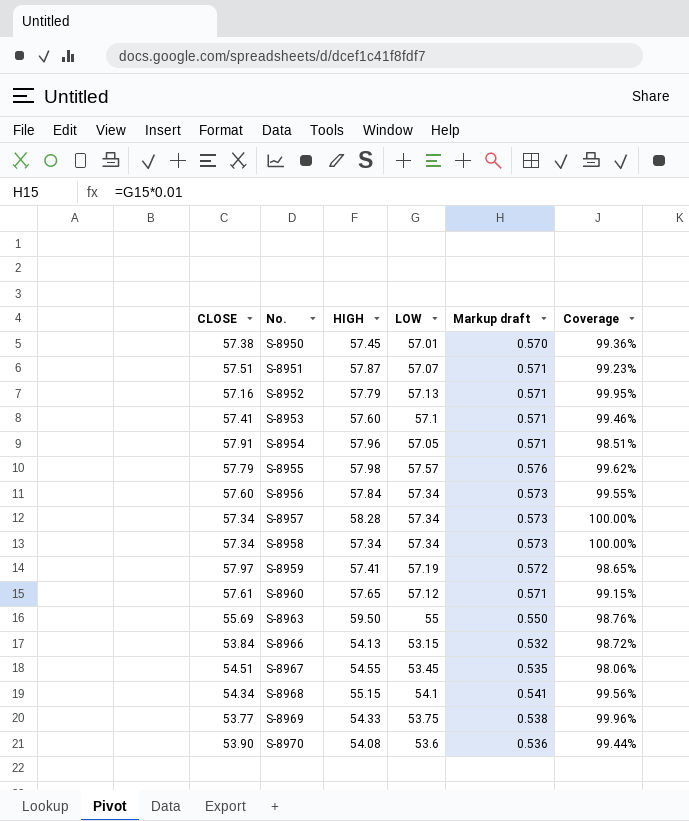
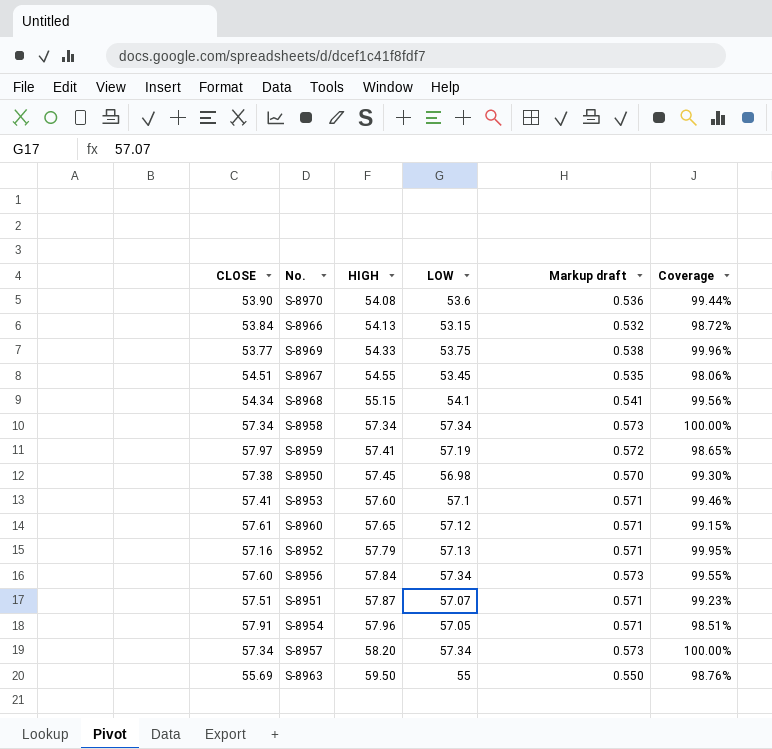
row order: No. ascending -> HIGH ascending
row S-8955: 57.79 | 57.98 | 57.57 | 0.576 | 99.62% -> none
S-8950 | LOW: 57.01 -> 56.98
S-8950 | Coverage: 99.36% -> 99.30%
S-8957 | HIGH: 58.28 -> 58.20

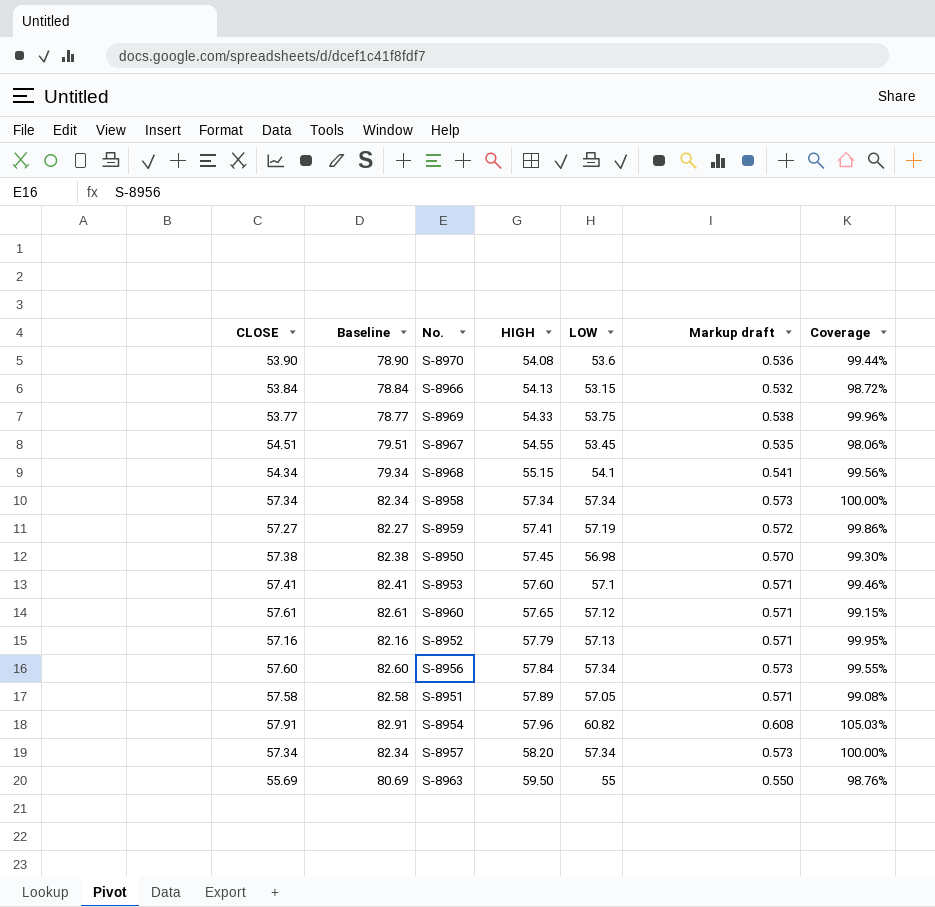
column Baseline | formula: none -> [CLOSE] + 25
S-8959 | CLOSE: 57.97 -> 57.27
S-8959 | Coverage: 98.65% -> 99.86%
S-8951 | CLOSE: 57.51 -> 57.58
S-8951 | HIGH: 57.87 -> 57.89
S-8951 | LOW: 57.07 -> 57.05
S-8951 | Coverage: 99.23% -> 99.08%
S-8954 | LOW: 57.05 -> 60.82
S-8954 | Markup draft: 0.571 -> 0.608
S-8954 | Coverage: 98.51% -> 105.03%

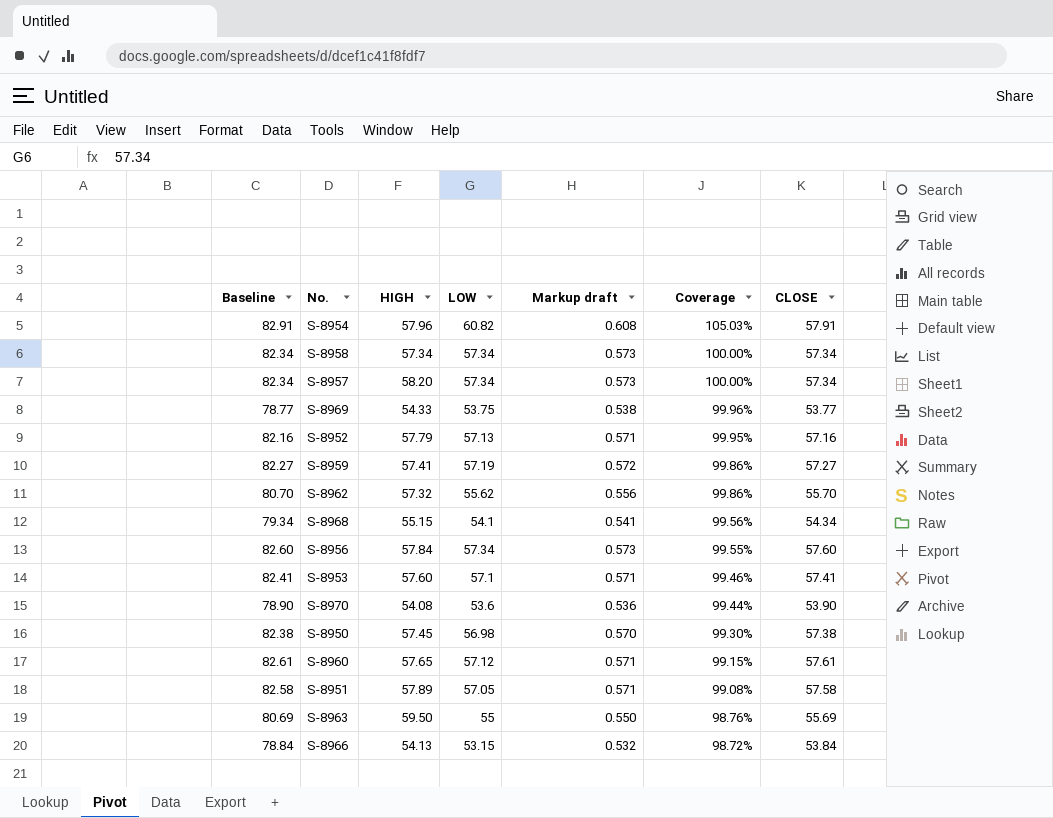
row order: HIGH ascending -> Coverage descending
column CLOSE | position: 1 -> 7
row S-8967: 54.51 | 79.51 | 54.55 | 53.45 | 0.535 | 98.06% -> none
row S-8962: none -> 80.70 | 57.32 | 55.62 | 0.556 | 99.86% | 55.70

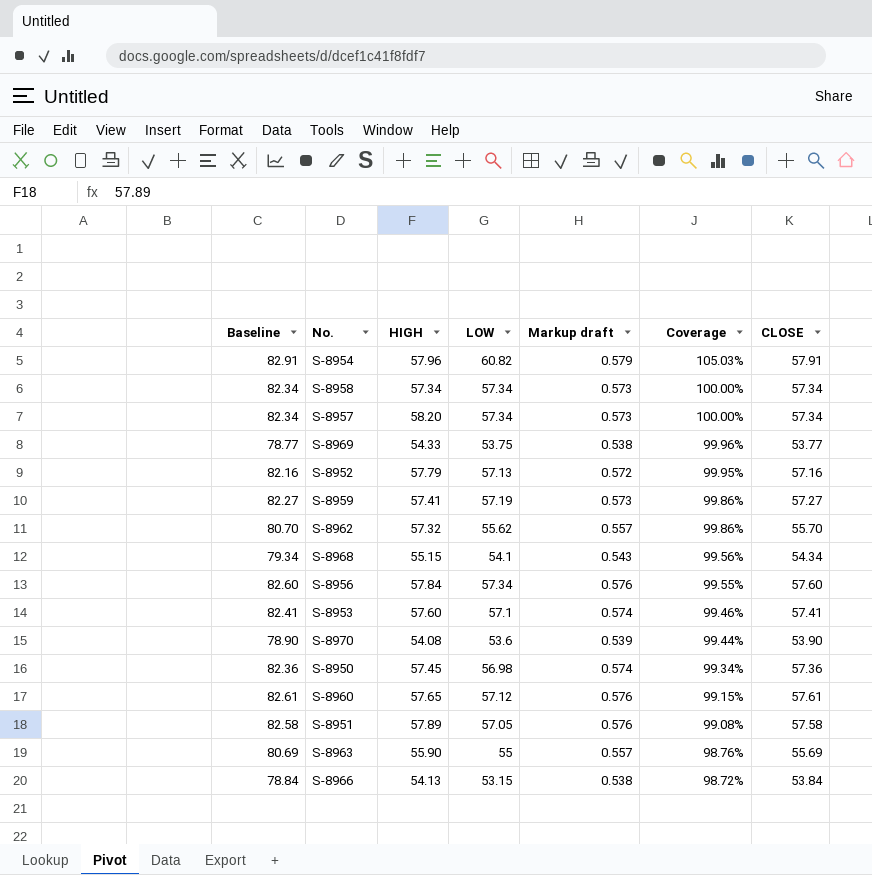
column Markup draft | formula: [LOW] * 0.01 -> [CLOSE] * 0.01
S-8950 | Baseline: 82.38 -> 82.36
S-8950 | Coverage: 99.30% -> 99.34%
S-8950 | CLOSE: 57.38 -> 57.36
S-8963 | HIGH: 59.50 -> 55.90

